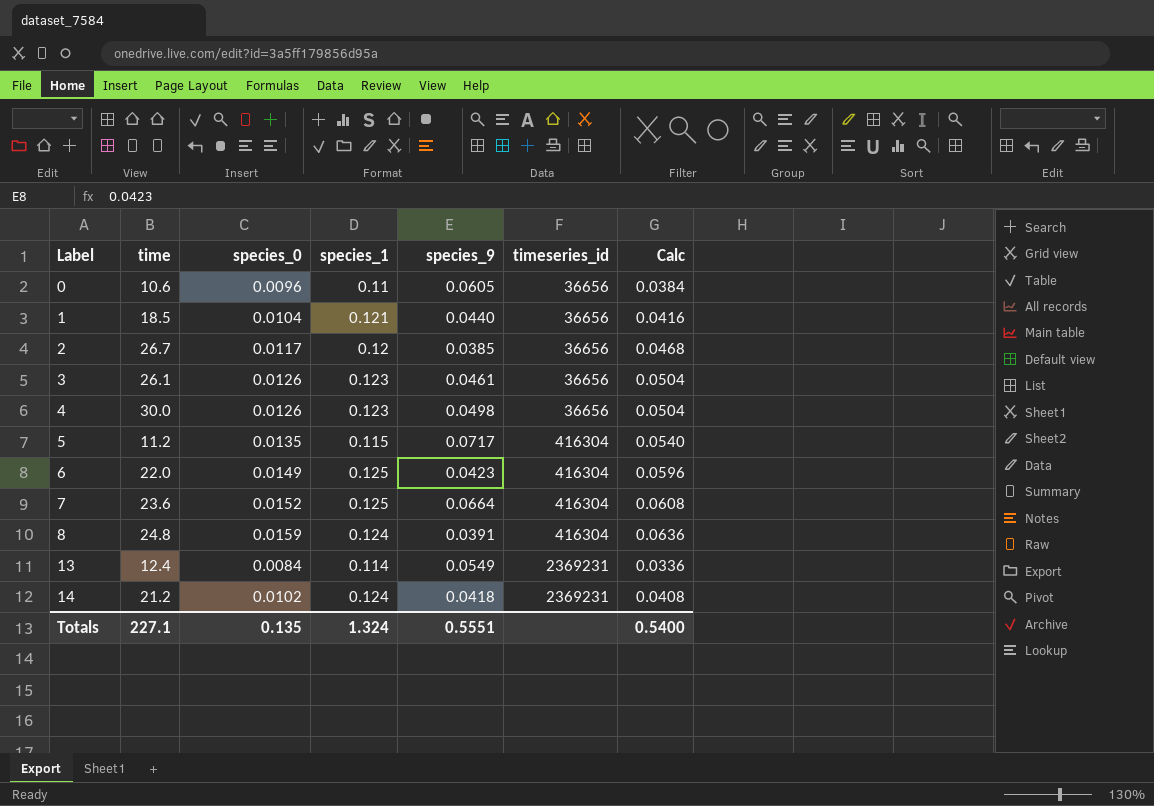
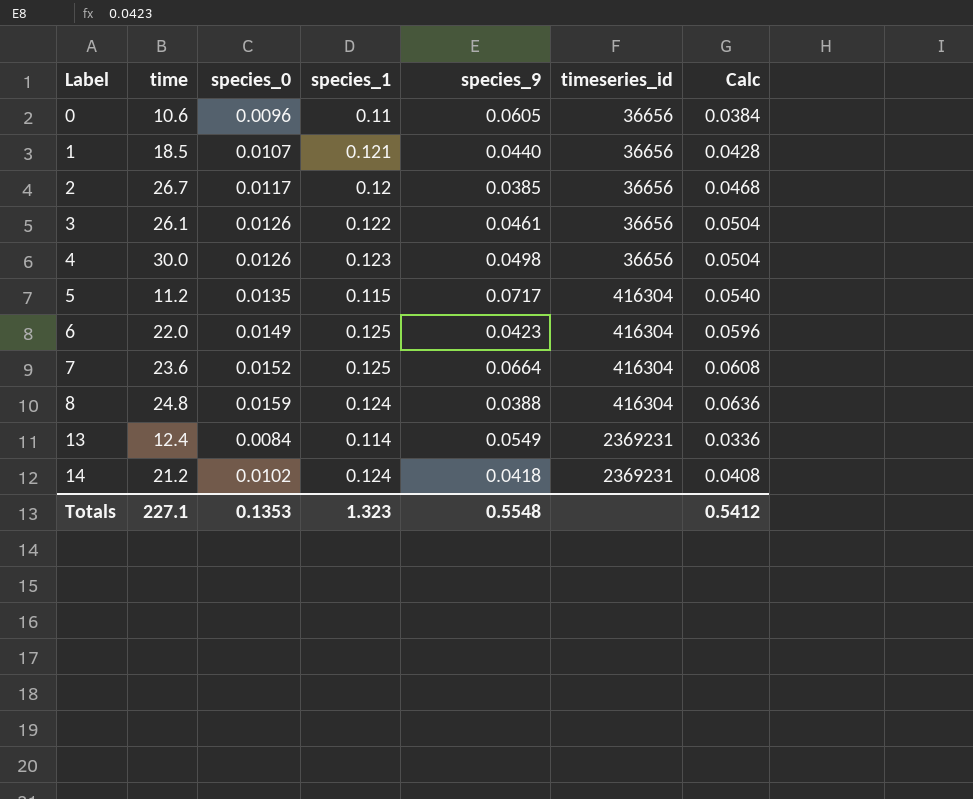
1 | species_0: 0.0104 -> 0.0107
1 | Calc: 0.0416 -> 0.0428
3 | species_1: 0.123 -> 0.122
8 | species_9: 0.0391 -> 0.0388
Totals | species_0: 0.135 -> 0.1353
Totals | species_1: 1.324 -> 1.323
Totals | species_9: 0.5551 -> 0.5548
Totals | Calc: 0.5400 -> 0.5412

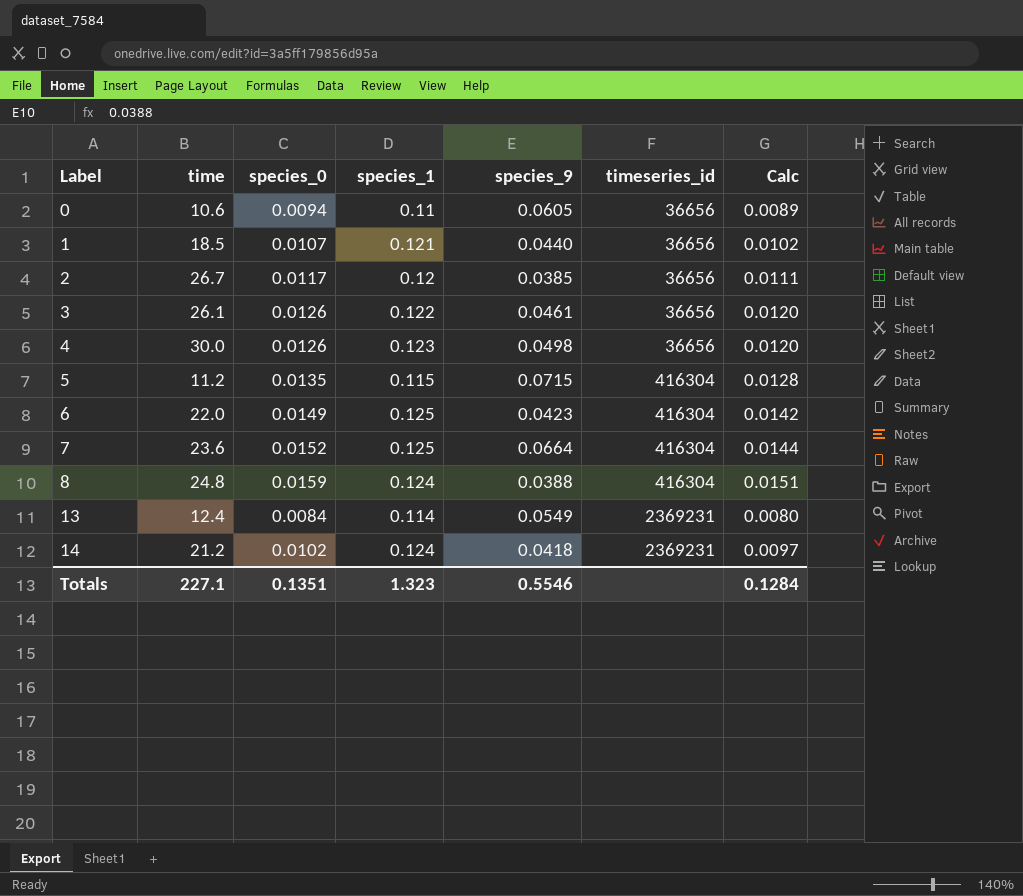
column Calc | formula: [species_0] * 4 -> [species_0] * 0.95
0 | species_0: 0.0096 -> 0.0094
5 | species_9: 0.0717 -> 0.0715
Totals | species_0: 0.1353 -> 0.1351
Totals | species_9: 0.5548 -> 0.5546
Totals | Calc: 0.5412 -> 0.1284

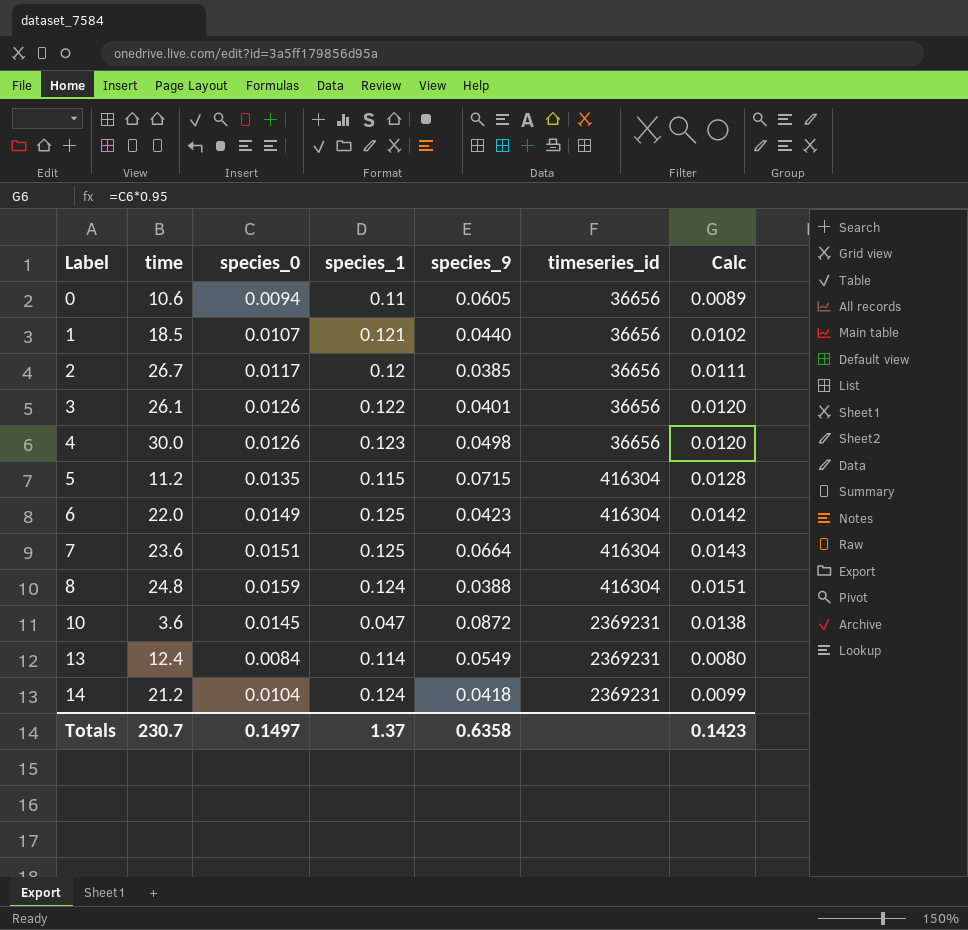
3 | species_9: 0.0461 -> 0.0401
7 | species_0: 0.0152 -> 0.0151
7 | Calc: 0.0144 -> 0.0143
row 10: none -> 3.6 | 0.0145 | 0.047 | 0.0872 | 2369231 | 0.0138
14 | species_0: 0.0102 -> 0.0104
14 | Calc: 0.0097 -> 0.0099
Totals | time: 227.1 -> 230.7
Totals | species_0: 0.1351 -> 0.1497
Totals | species_1: 1.323 -> 1.37
Totals | species_9: 0.5546 -> 0.6358
Totals | Calc: 0.1284 -> 0.1423

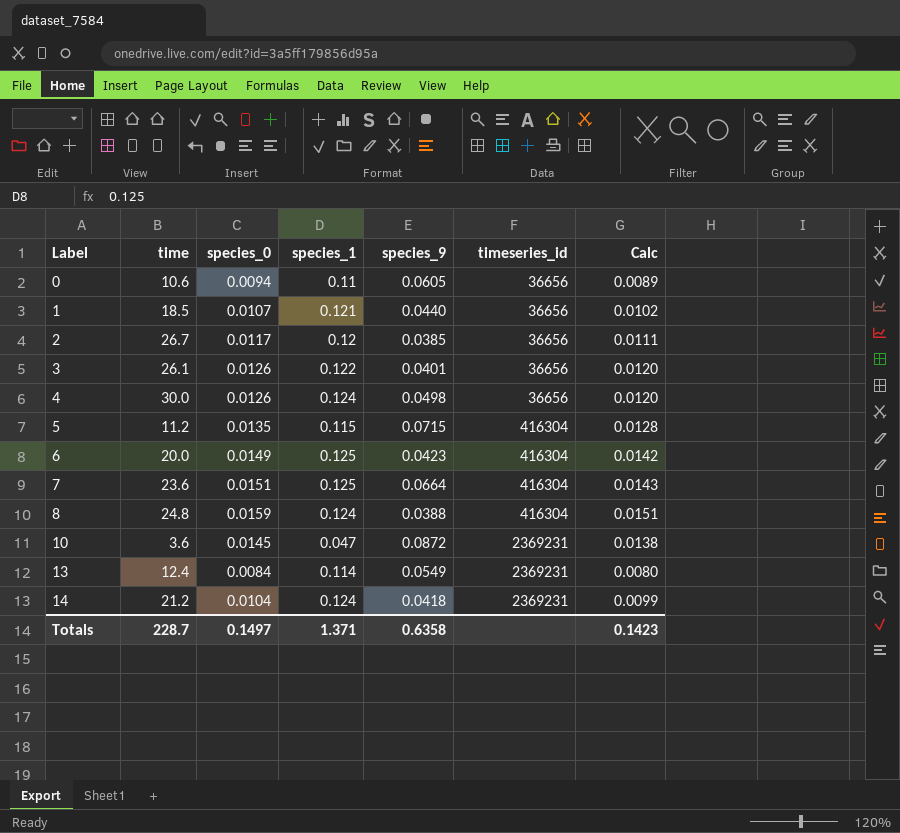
4 | species_1: 0.123 -> 0.124
6 | time: 22.0 -> 20.0
Totals | time: 230.7 -> 228.7
Totals | species_1: 1.37 -> 1.371

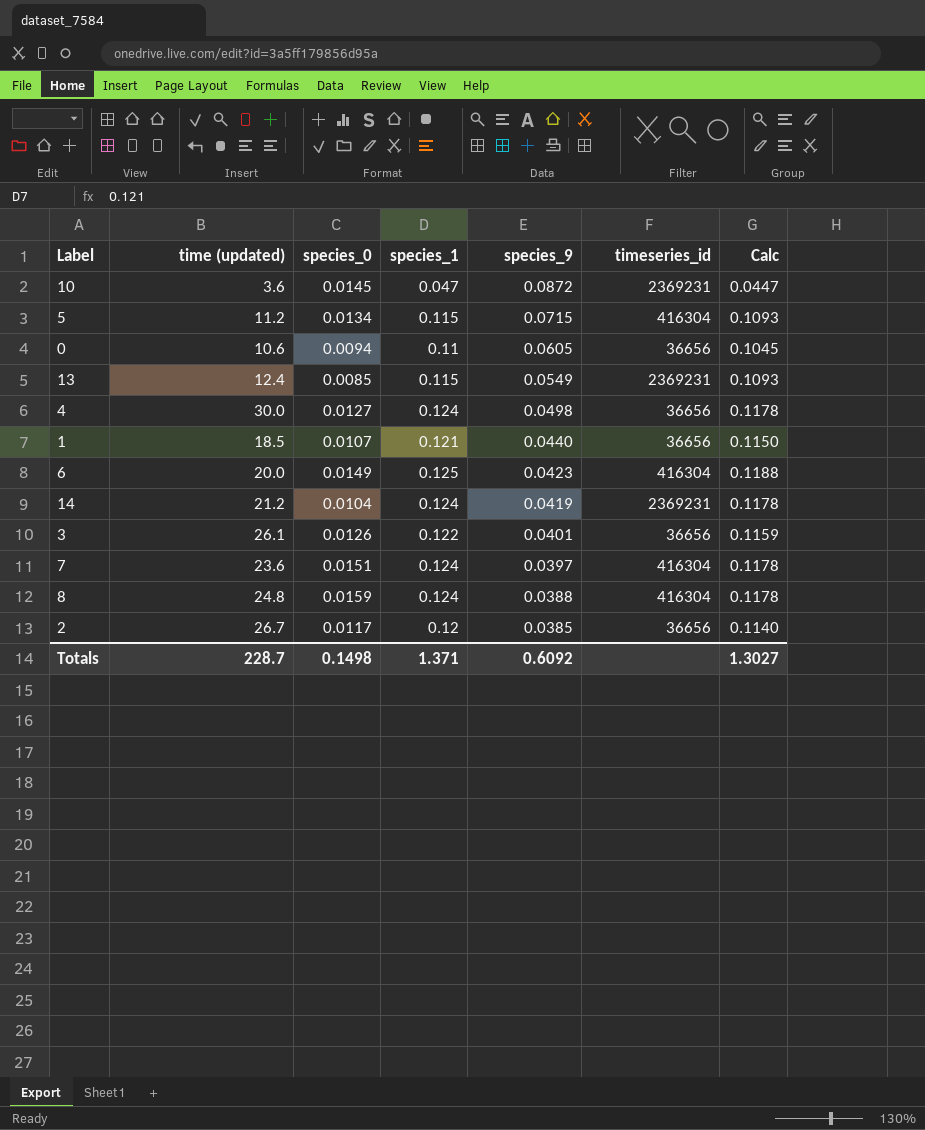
row order: Label ascending -> species_9 descending
column name: time -> time (updated)
column Calc | formula: [species_0] * 0.95 -> [species_1] * 0.95
5 | species_0: 0.0135 -> 0.0134
13 | species_0: 0.0084 -> 0.0085
13 | species_1: 0.114 -> 0.115
4 | species_0: 0.0126 -> 0.0127
14 | species_9: 0.0418 -> 0.0419
7 | species_1: 0.125 -> 0.124
7 | species_9: 0.0664 -> 0.0397
Totals | species_0: 0.1497 -> 0.1498
Totals | species_9: 0.6358 -> 0.6092
Totals | Calc: 0.1423 -> 1.3027

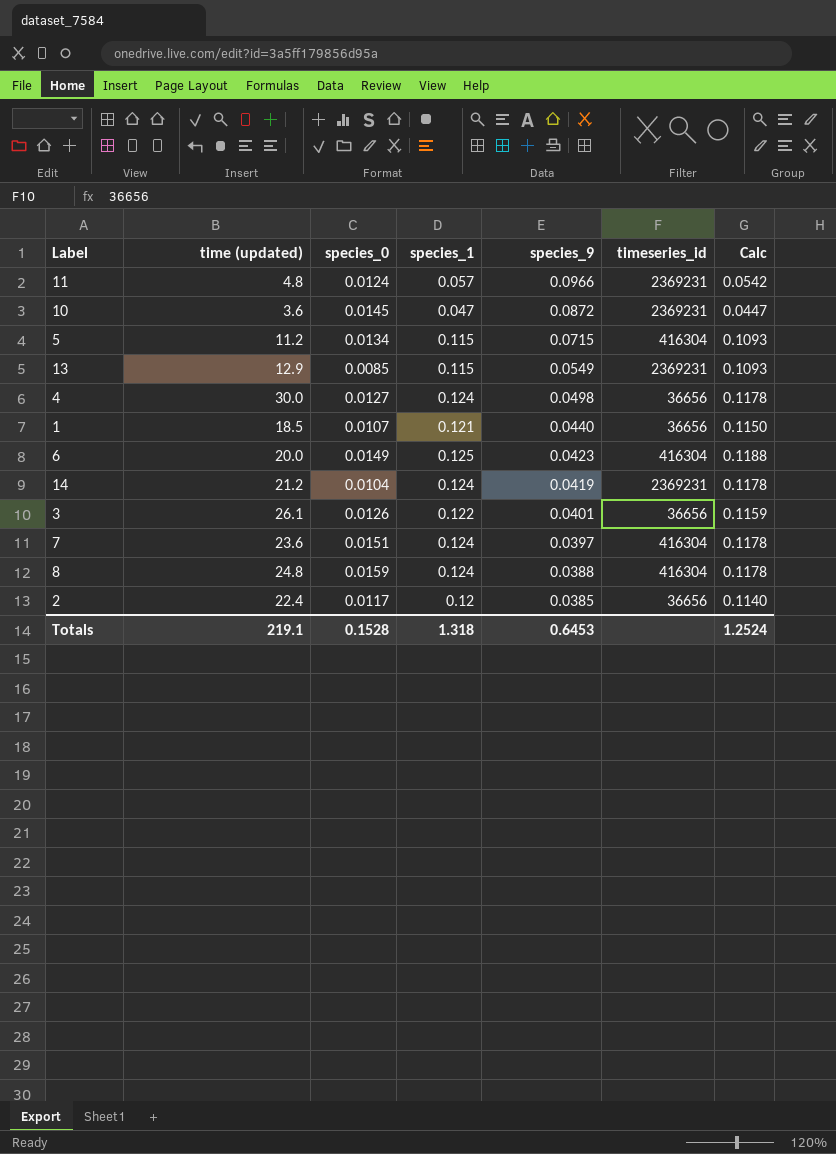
row 0: 10.6 | 0.0094 | 0.11 | 0.0605 | 36656 | 0.1045 -> none
row 11: none -> 4.8 | 0.0124 | 0.057 | 0.0966 | 2369231 | 0.0542
13 | time (updated): 12.4 -> 12.9
2 | time (updated): 26.7 -> 22.4
Totals | time (updated): 228.7 -> 219.1
Totals | species_0: 0.1498 -> 0.1528
Totals | species_1: 1.371 -> 1.318
Totals | species_9: 0.6092 -> 0.6453
Totals | Calc: 1.3027 -> 1.2524

